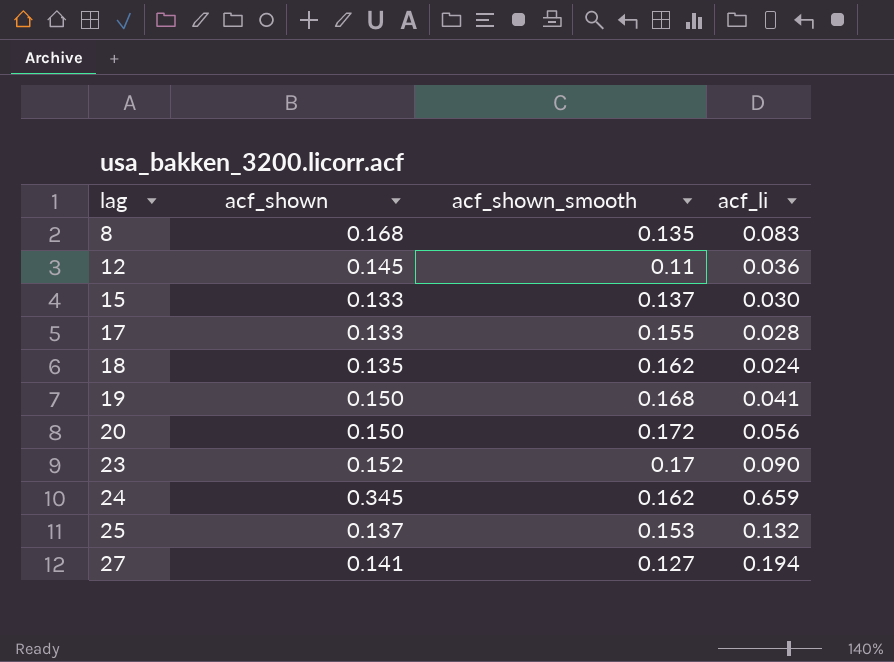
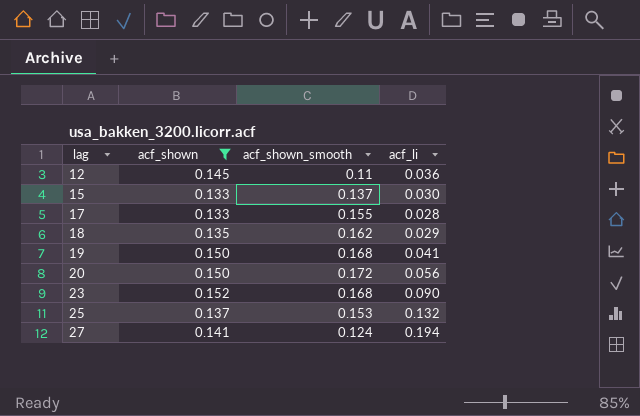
filter: none -> acf_shown <= 0.152
18 | acf_li: 0.024 -> 0.029
23 | acf_shown_smooth: 0.17 -> 0.168
27 | acf_shown_smooth: 0.127 -> 0.124

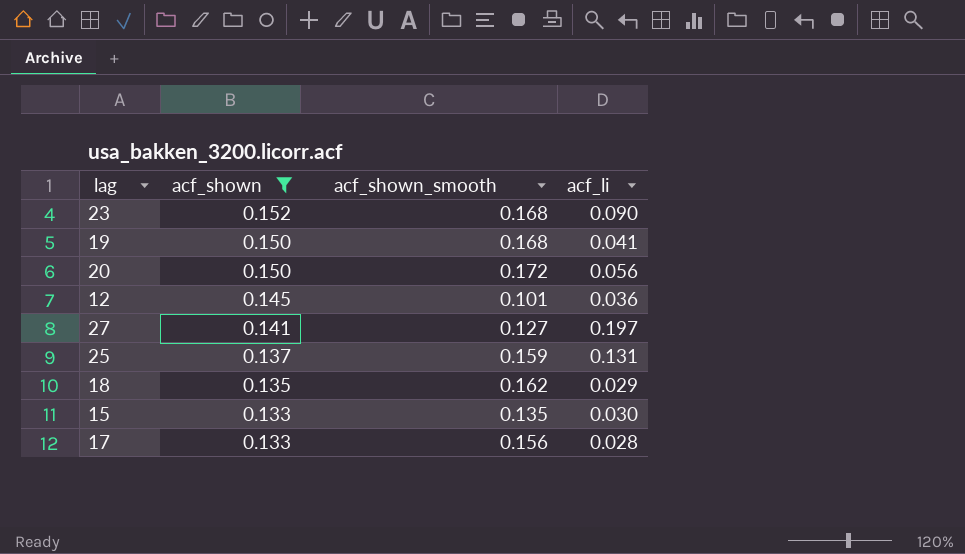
row order: lag ascending -> acf_shown descending
12 | acf_shown_smooth: 0.11 -> 0.101
27 | acf_shown_smooth: 0.124 -> 0.127
27 | acf_li: 0.194 -> 0.197
25 | acf_shown_smooth: 0.153 -> 0.159
25 | acf_li: 0.132 -> 0.131
15 | acf_shown_smooth: 0.137 -> 0.135
17 | acf_shown_smooth: 0.155 -> 0.156

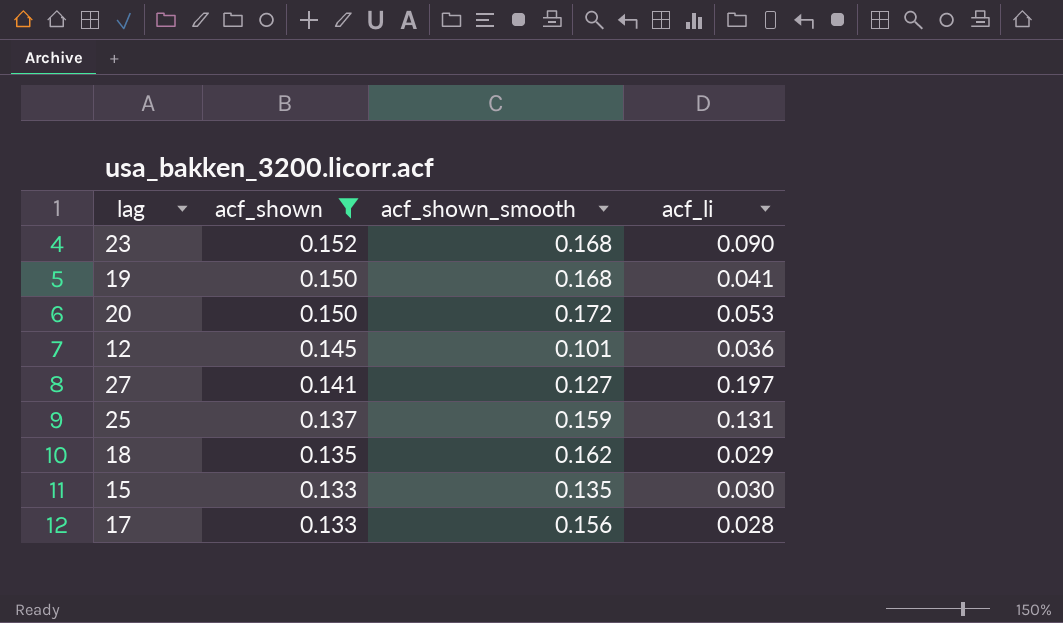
20 | acf_li: 0.056 -> 0.053

